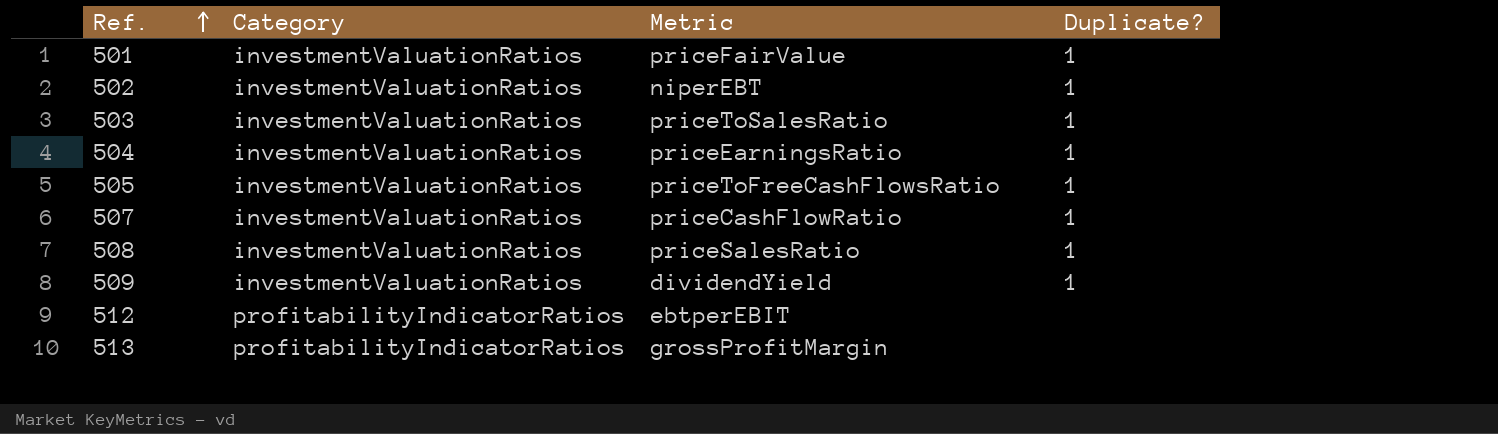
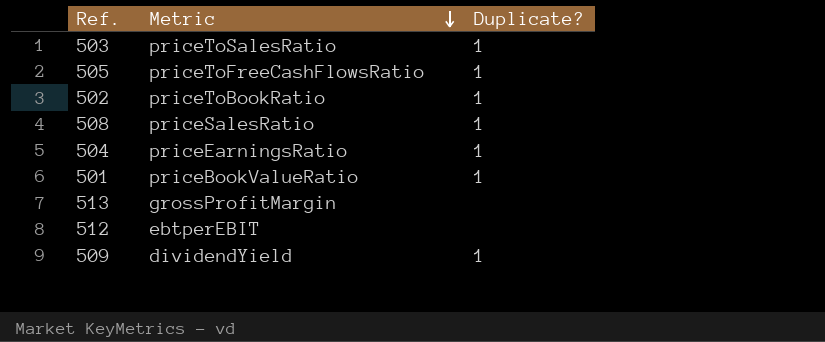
row order: Ref. ascending -> Metric descending
column Category | position: 2 -> none
row 507: investmentValuationRatios | priceCashFlowRatio | 1 -> none
502 | Metric: niperEBT -> priceToBookRatio
501 | Metric: priceFairValue -> priceBookValueRatio

